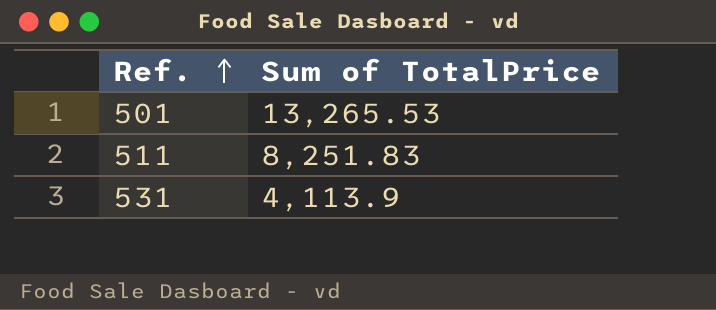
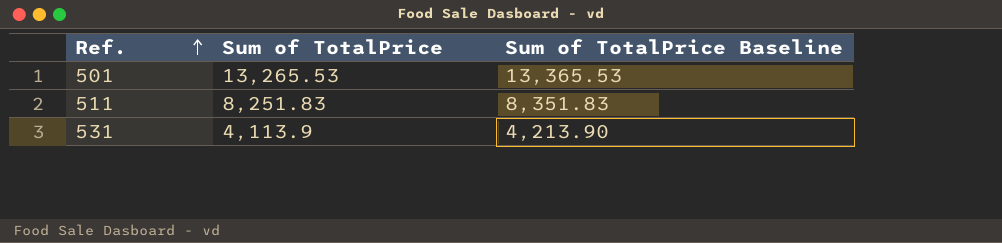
column Sum of TotalPrice Baseline | formula: none -> [Sum of TotalPrice] + 100

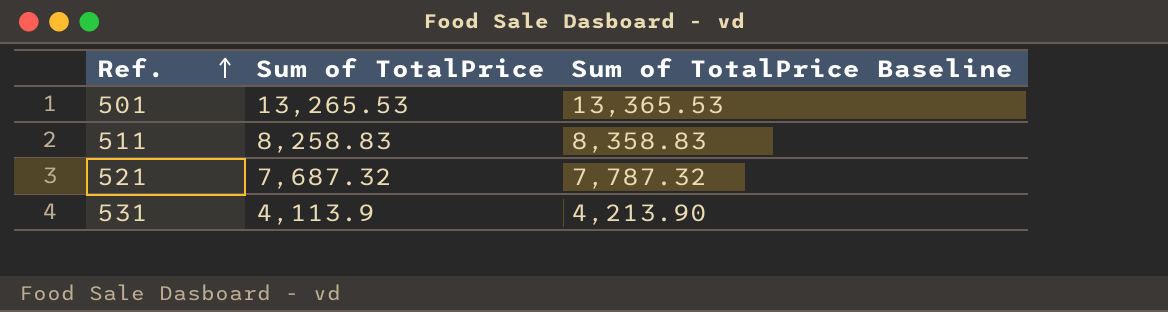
511 | Sum of TotalPrice: 8,251.83 -> 8,258.83
511 | Sum of TotalPrice Baseline: 8,351.83 -> 8,358.83
row 521: none -> 7,687.32 | 7,787.32

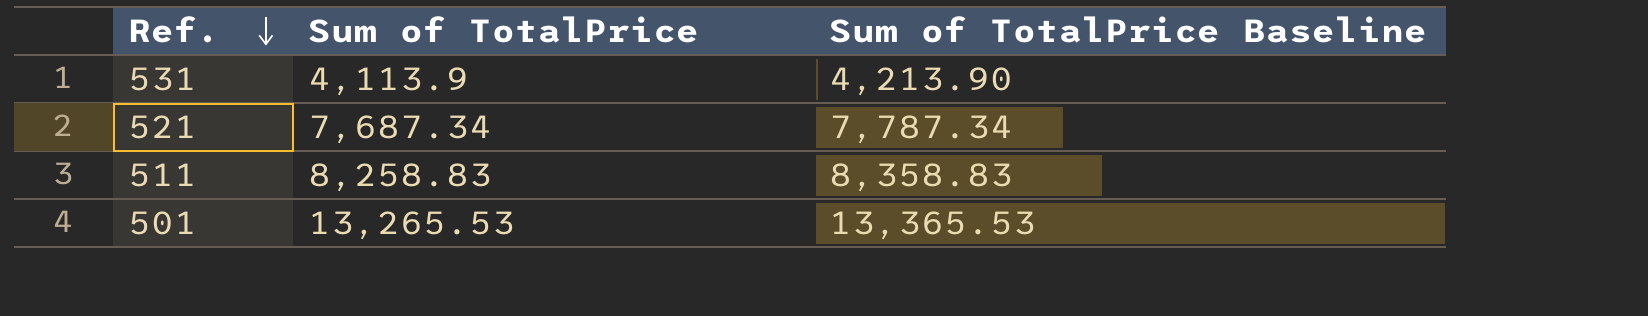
row order: Ref. ascending -> Ref. descending
521 | Sum of TotalPrice: 7,687.32 -> 7,687.34
521 | Sum of TotalPrice Baseline: 7,787.32 -> 7,787.34

